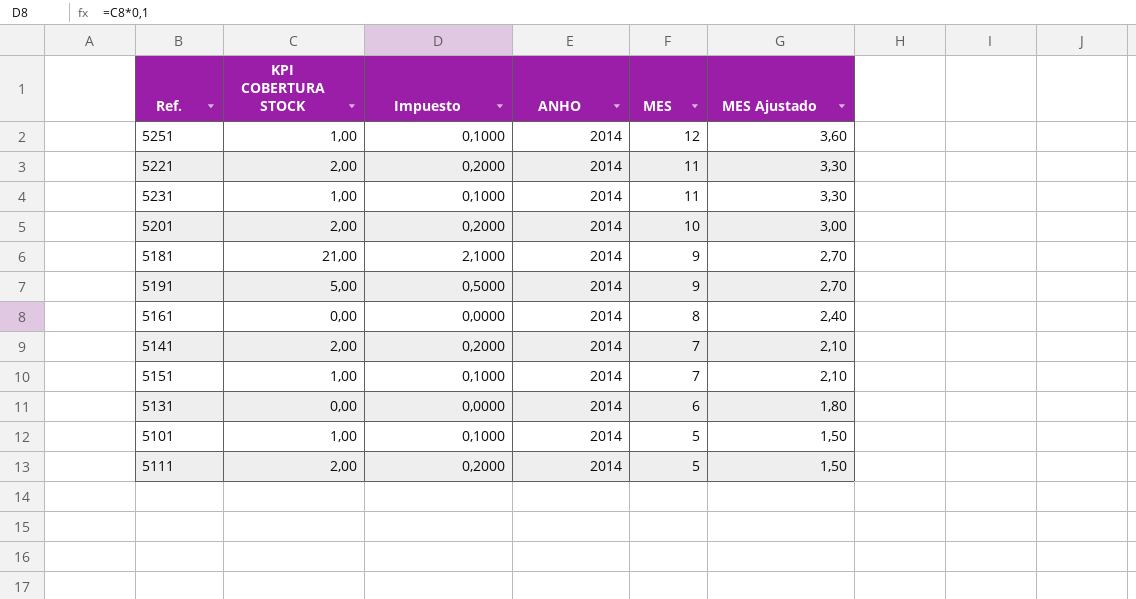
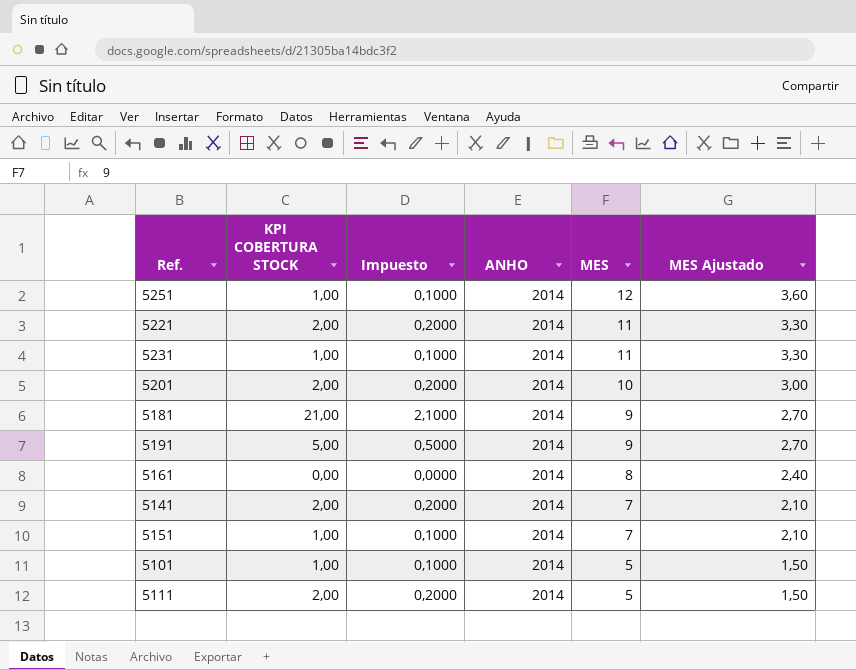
row 5131: 0,00 | 0,0000 | 2014 | 6 | 1,80 -> none

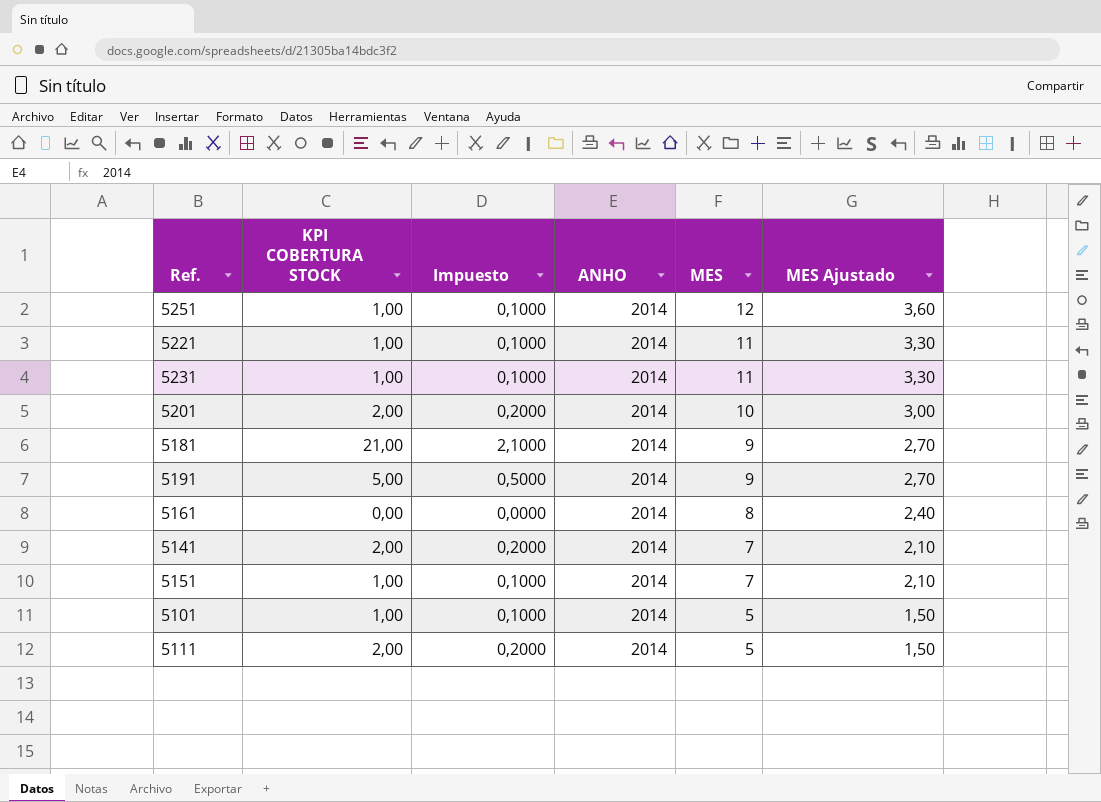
5221 | KPI COBERTURA STOCK: 2,00 -> 1,00
5221 | Impuesto: 0,2000 -> 0,1000

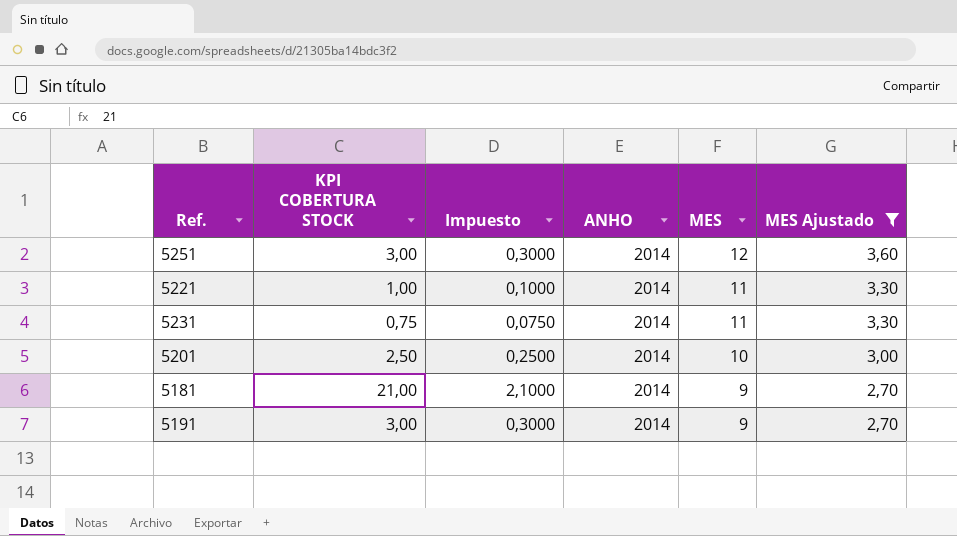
filter: none -> MES Ajustado >= 2,70
5251 | KPI COBERTURA STOCK: 1,00 -> 3,00
5251 | Impuesto: 0,1000 -> 0,3000
5231 | KPI COBERTURA STOCK: 1,00 -> 0,75
5231 | Impuesto: 0,1000 -> 0,0750
5201 | KPI COBERTURA STOCK: 2,00 -> 2,50
5201 | Impuesto: 0,2000 -> 0,2500
5191 | KPI COBERTURA STOCK: 5,00 -> 3,00
5191 | Impuesto: 0,5000 -> 0,3000

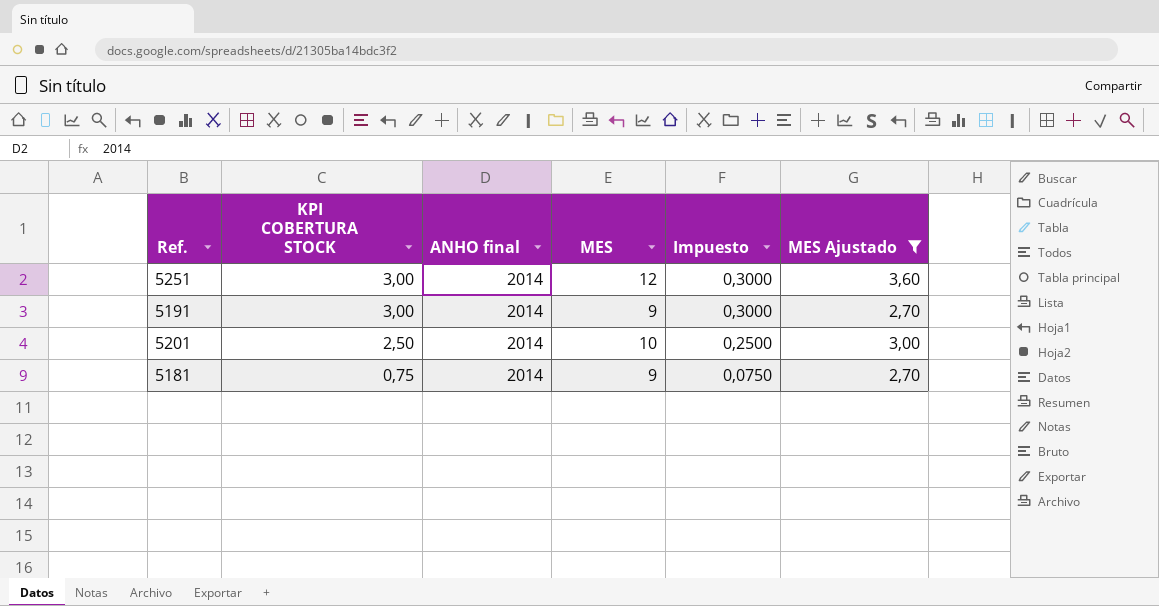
row order: MES descending -> KPI COBERTURA STOCK descending
column name: ANHO -> ANHO final
column Impuesto | position: 3 -> 5
row 5221: 1,00 | 0,1000 | 2014 | 11 | 3,30 -> none
row 5231: 0,75 | 0,0750 | 2014 | 11 | 3,30 -> none
5181 | KPI COBERTURA STOCK: 21,00 -> 0,75
5181 | Impuesto: 2,1000 -> 0,0750

